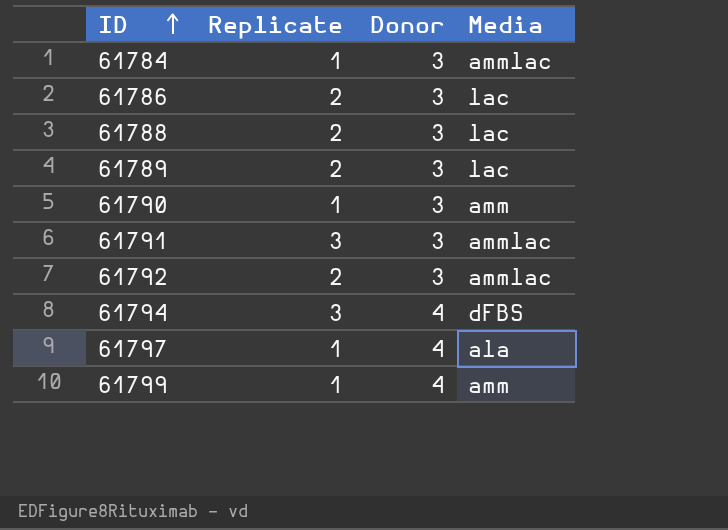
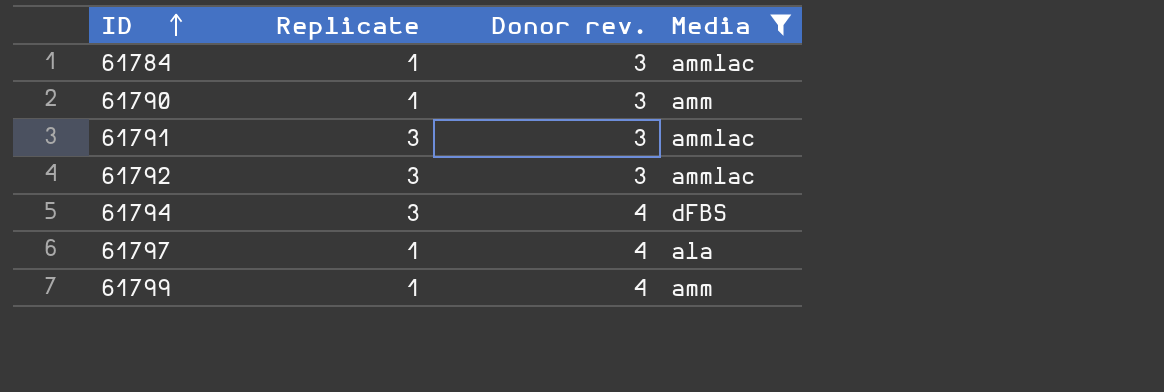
filter: none -> Media != lac
column name: Donor -> Donor rev.
61792 | Replicate: 2 -> 3

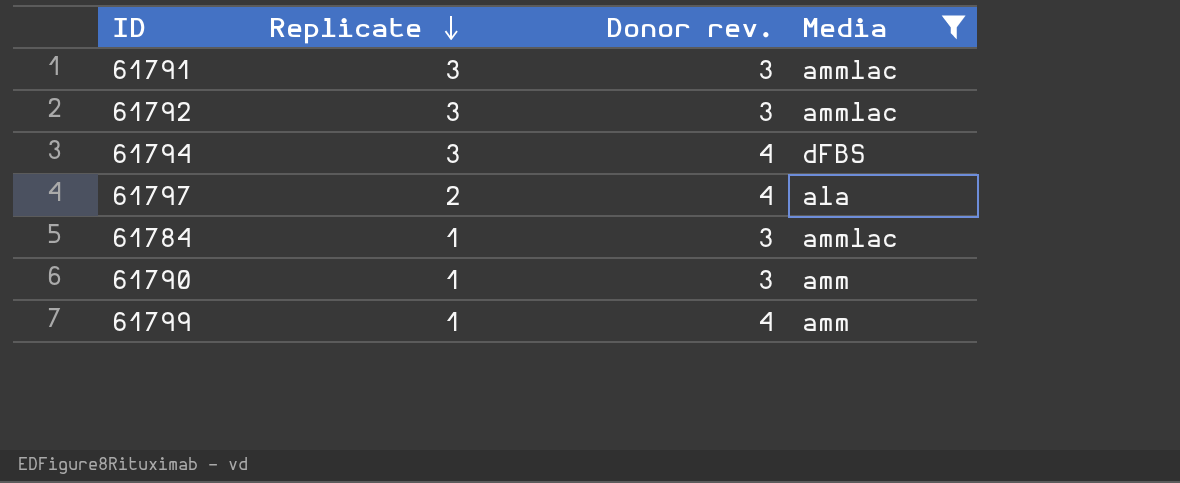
row order: ID ascending -> Replicate descending
61797 | Replicate: 1 -> 2

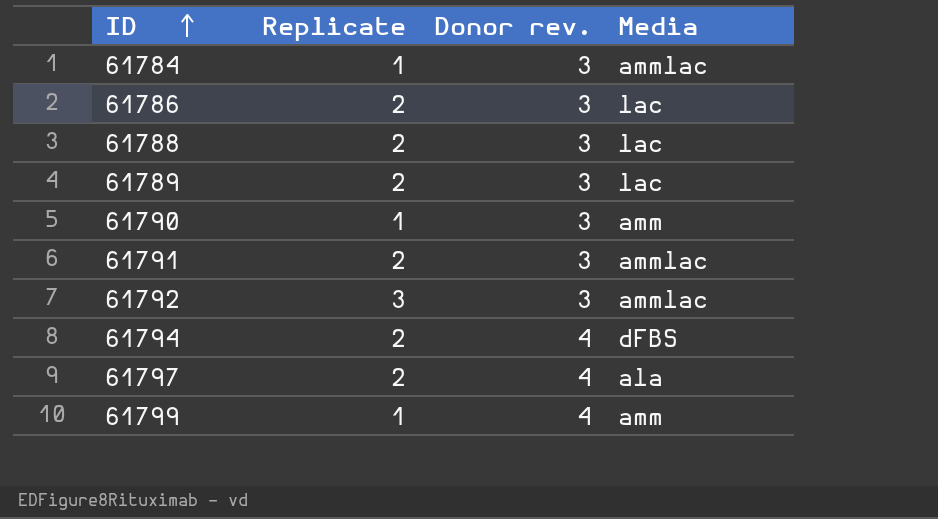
filter: Media != lac -> none
row order: Replicate descending -> ID ascending
61791 | Replicate: 3 -> 2
61794 | Replicate: 3 -> 2

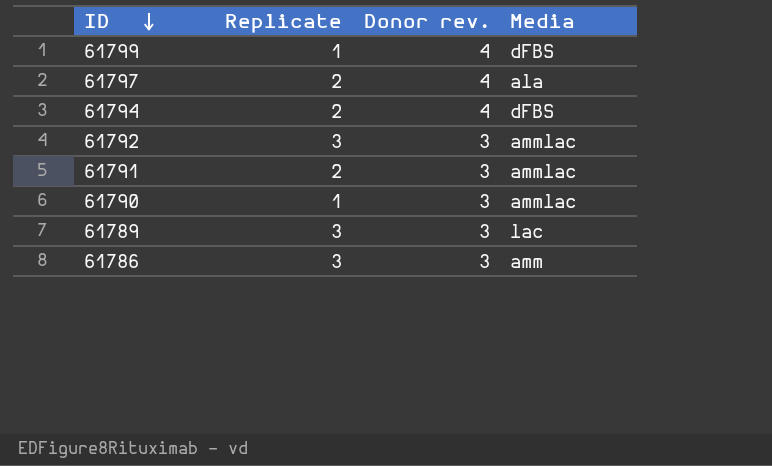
row order: ID ascending -> ID descending
row 61784: 1 | 3 | ammlac -> none
row 61788: 2 | 3 | lac -> none
61799 | Media: amm -> dFBS
61790 | Media: amm -> ammlac
61789 | Replicate: 2 -> 3
61786 | Replicate: 2 -> 3
61786 | Media: lac -> amm

